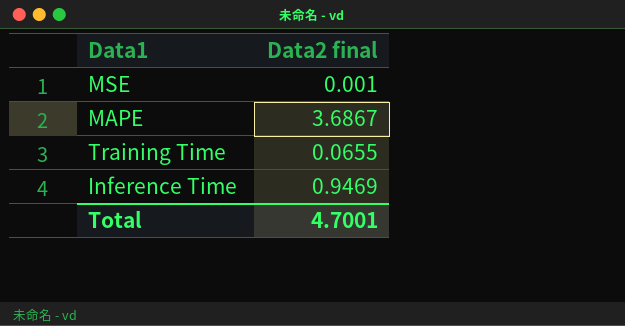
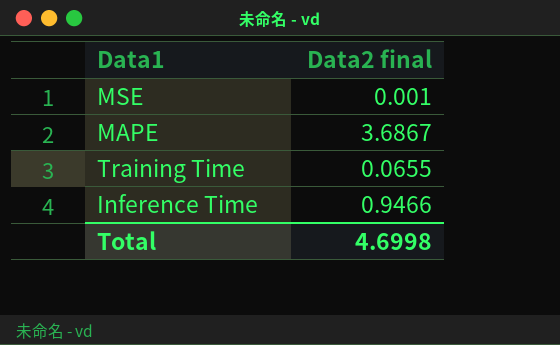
Inference Time | Data2 final: 0.9469 -> 0.9466
Total | Data2 final: 4.7001 -> 4.6998

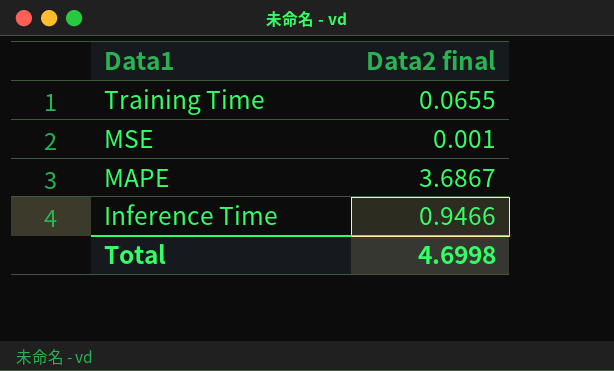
row order: none -> Data1 descending

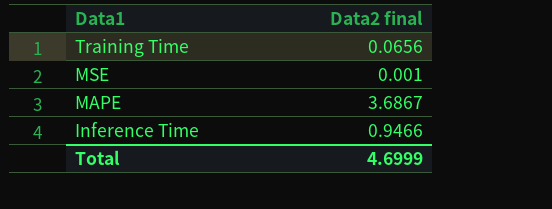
Training Time | Data2 final: 0.0655 -> 0.0656
Total | Data2 final: 4.6998 -> 4.6999

